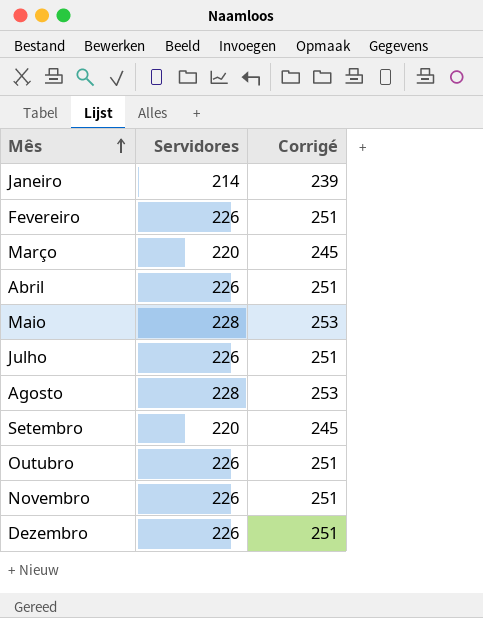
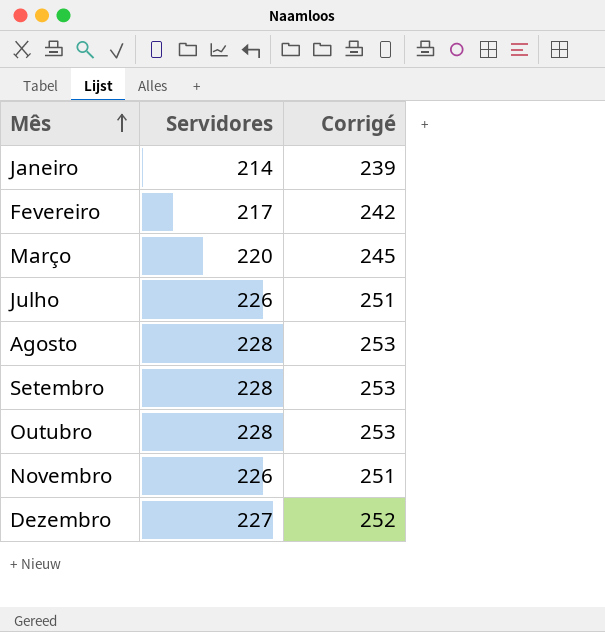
row Abril: 226 | 251 -> none
row Maio: 228 | 253 -> none
Fevereiro | Servidores: 226 -> 217
Fevereiro | Corrigé: 251 -> 242
Setembro | Servidores: 220 -> 228
Setembro | Corrigé: 245 -> 253
Outubro | Servidores: 226 -> 228
Outubro | Corrigé: 251 -> 253
Dezembro | Servidores: 226 -> 227
Dezembro | Corrigé: 251 -> 252

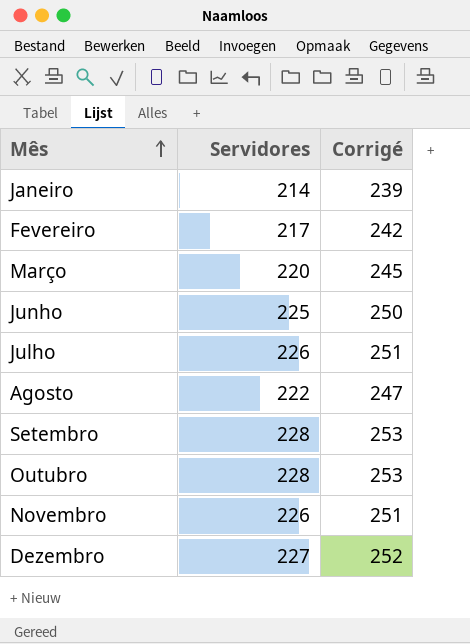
row Junho: none -> 225 | 250
Agosto | Servidores: 228 -> 222
Agosto | Corrigé: 253 -> 247

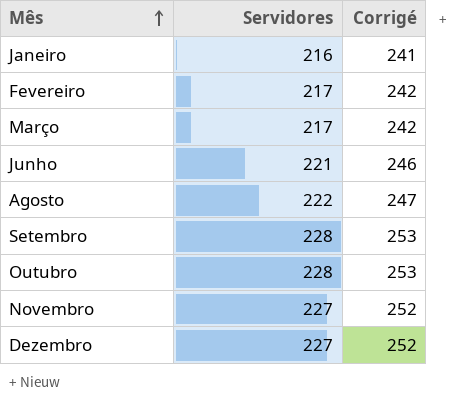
row Julho: 226 | 251 -> none
Janeiro | Servidores: 214 -> 216
Janeiro | Corrigé: 239 -> 241
Março | Servidores: 220 -> 217
Março | Corrigé: 245 -> 242
Junho | Servidores: 225 -> 221
Junho | Corrigé: 250 -> 246
Novembro | Servidores: 226 -> 227
Novembro | Corrigé: 251 -> 252

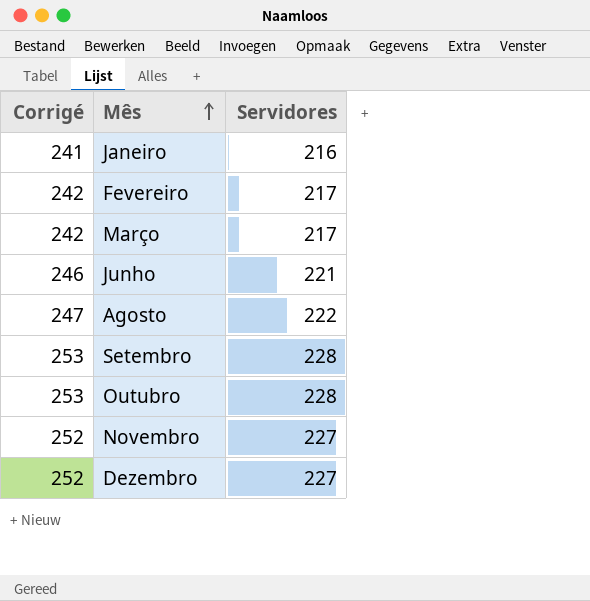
column Corrigé | position: 3 -> 1

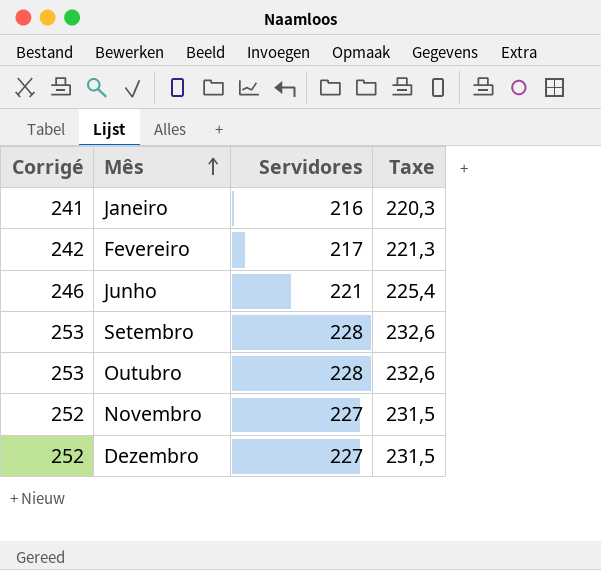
column Taxe | formula: none -> [Servidores] * 1,02
row Março: 242 | 217 -> none
row Agosto: 247 | 222 -> none

